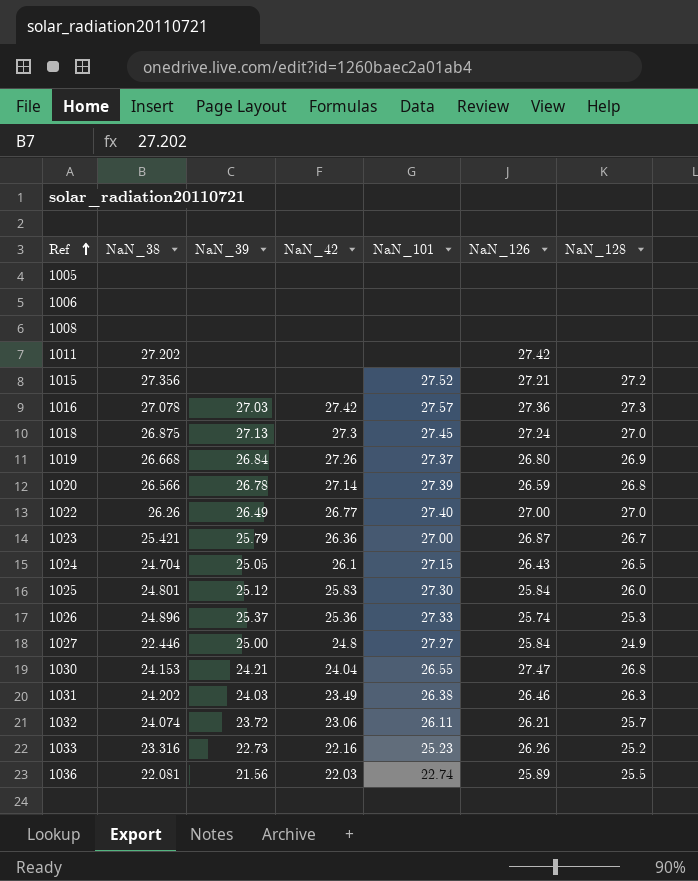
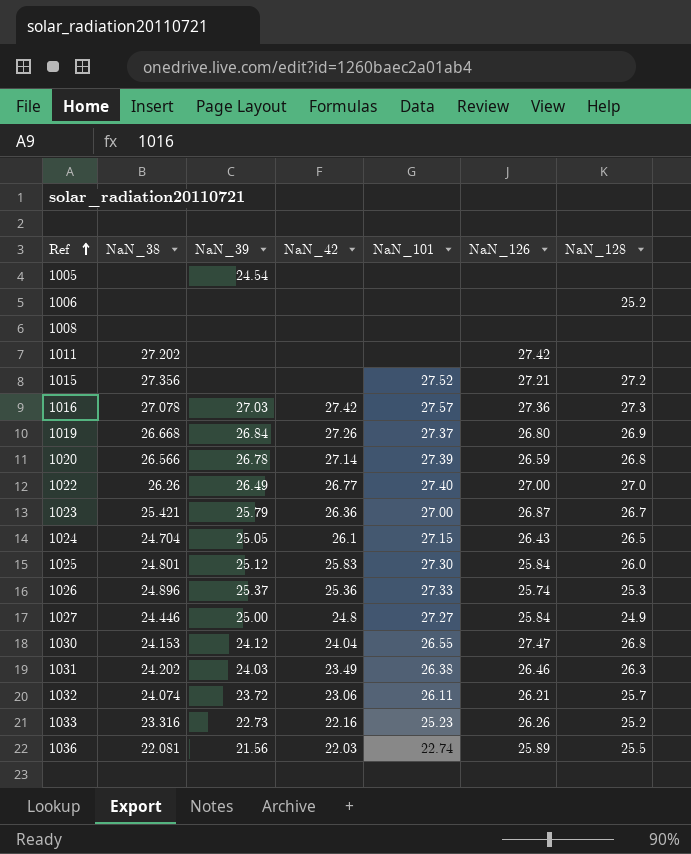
row 1018: 26.875 | 27.13 | 27.3 | 27.45 | 27.24 | 27.0 -> none
1005 | NaN_39: none -> 24.54
1006 | NaN_128: none -> 25.2
1027 | NaN_38: 22.446 -> 24.446
1030 | NaN_39: 24.21 -> 24.12

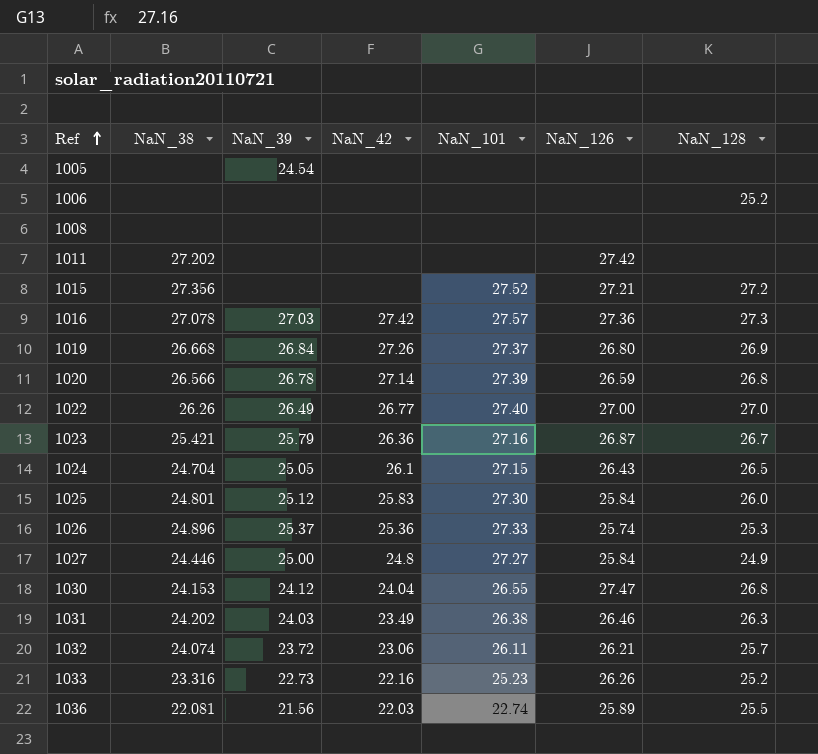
1023 | NaN_101: 27.00 -> 27.16

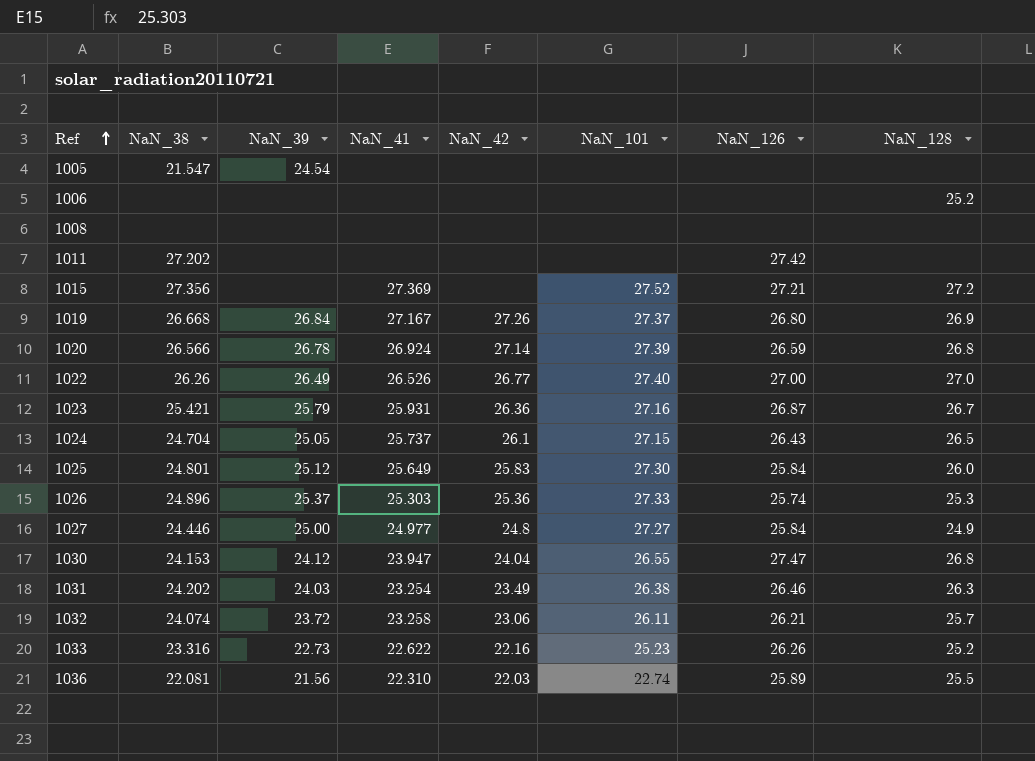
column NaN_41 | position: none -> 4
row 1016: 27.078 | 27.03 | 27.42 | 27.57 | 27.36 | 27.3 -> none
1005 | NaN_38: none -> 21.547

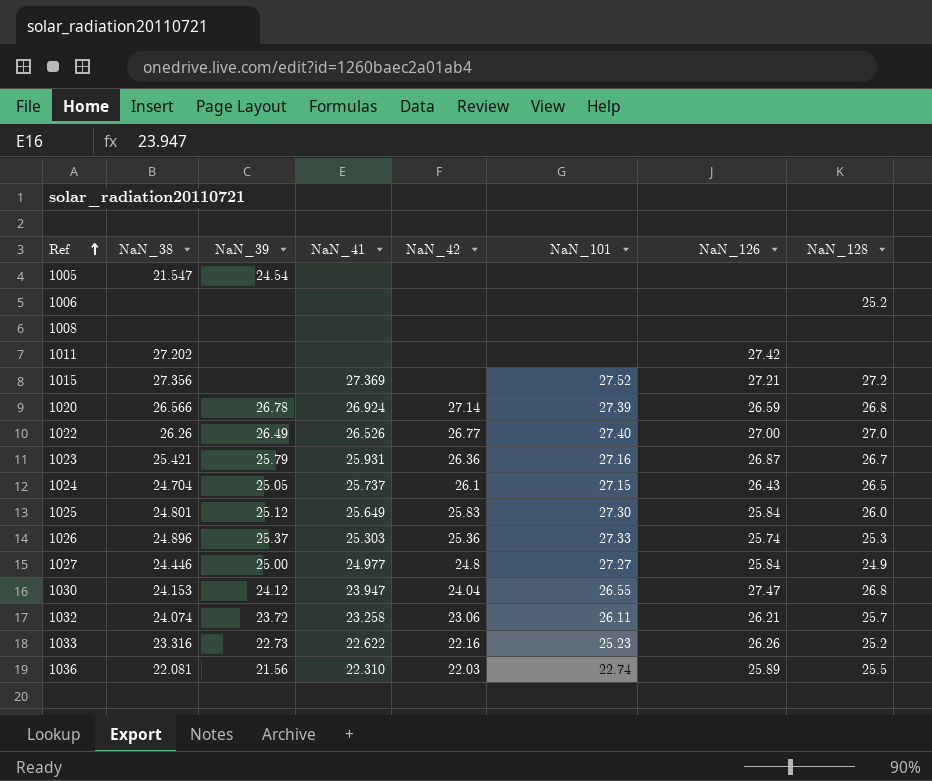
row 1019: 26.668 | 26.84 | 27.167 | 27.26 | 27.37 | 26.80 | 26.9 -> none
row 1031: 24.202 | 24.03 | 23.254 | 23.49 | 26.38 | 26.46 | 26.3 -> none

